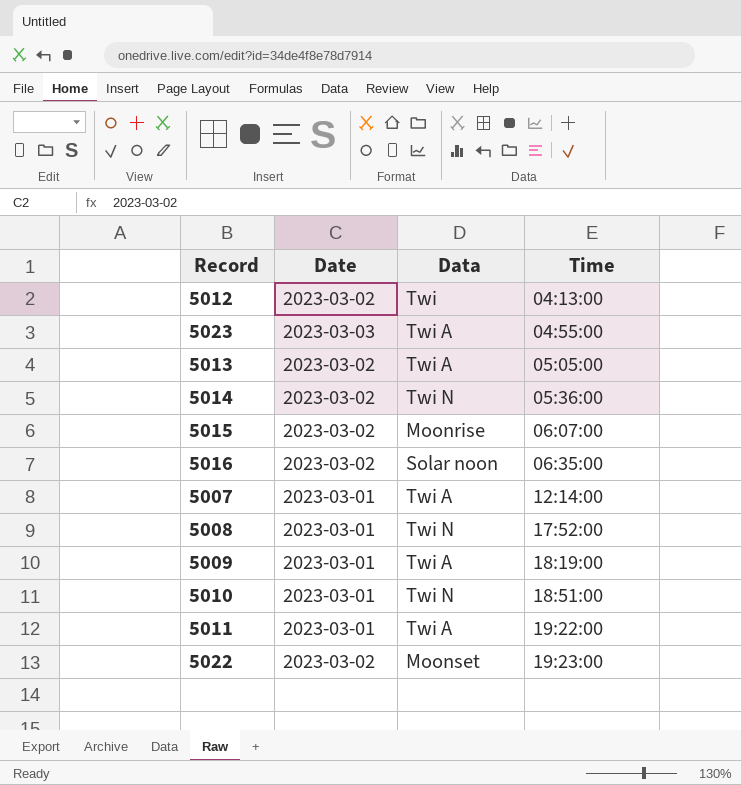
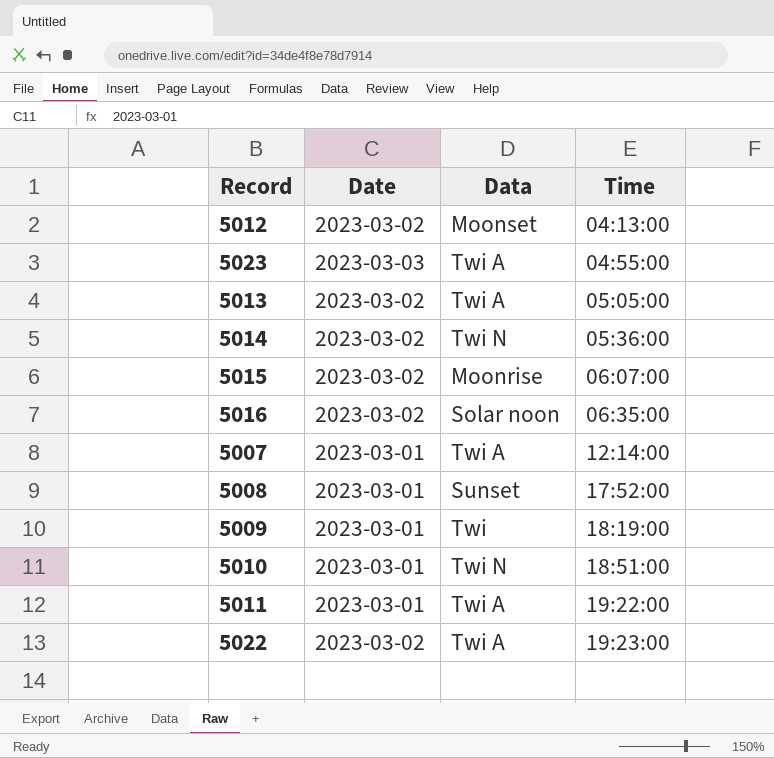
5012 | Data: Twi -> Moonset
5008 | Data: Twi N -> Sunset
5009 | Data: Twi A -> Twi
5022 | Data: Moonset -> Twi A

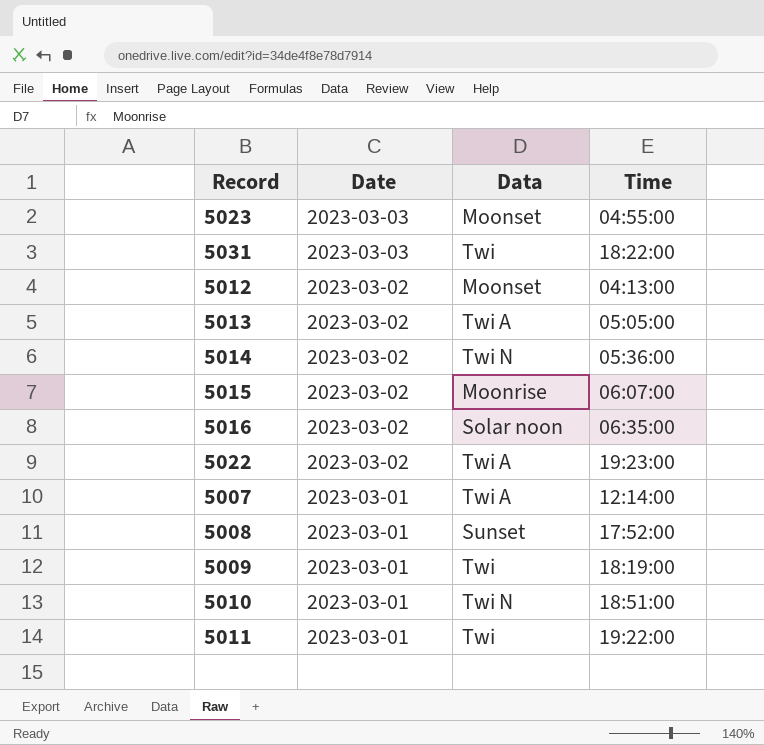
row order: Time ascending -> Date descending
5023 | Data: Twi A -> Moonset
row 5031: none -> 2023-03-03 | Twi | 18:22:00
5011 | Data: Twi A -> Twi

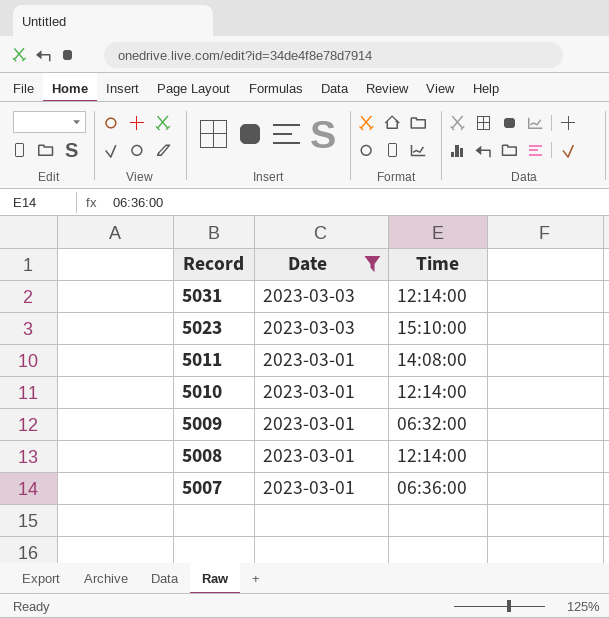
filter: none -> Date != 2023-03-02
row order: Date descending -> Record descending
column Data | position: 3 -> none
5031 | Time: 18:22:00 -> 12:14:00
5023 | Time: 04:55:00 -> 15:10:00
5011 | Time: 19:22:00 -> 14:08:00
5010 | Time: 18:51:00 -> 12:14:00
5009 | Time: 18:19:00 -> 06:32:00
5008 | Time: 17:52:00 -> 12:14:00
5007 | Time: 12:14:00 -> 06:36:00

